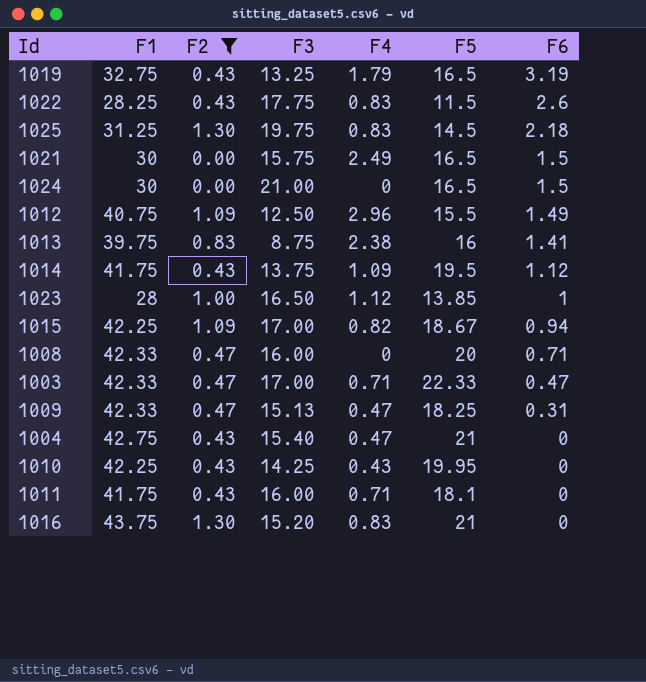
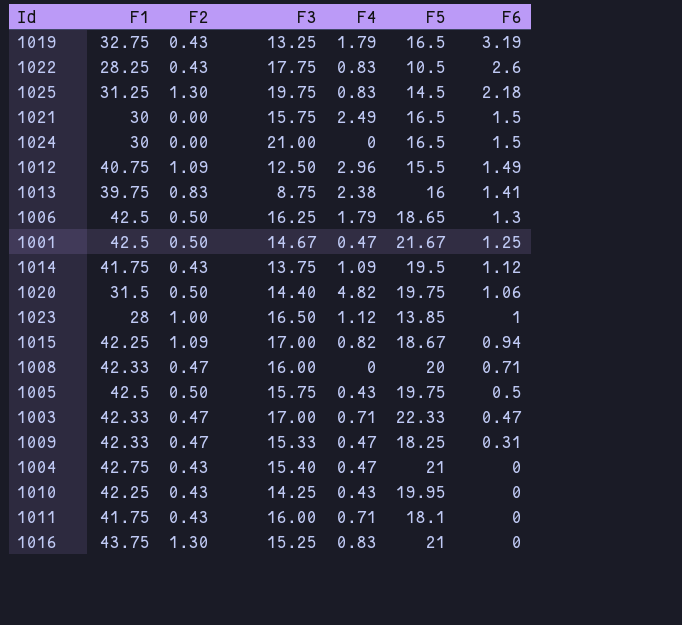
filter: F2 != 0.50 -> none
1022 | F5: 11.5 -> 10.5
1009 | F3: 15.13 -> 15.33
1016 | F3: 15.20 -> 15.25

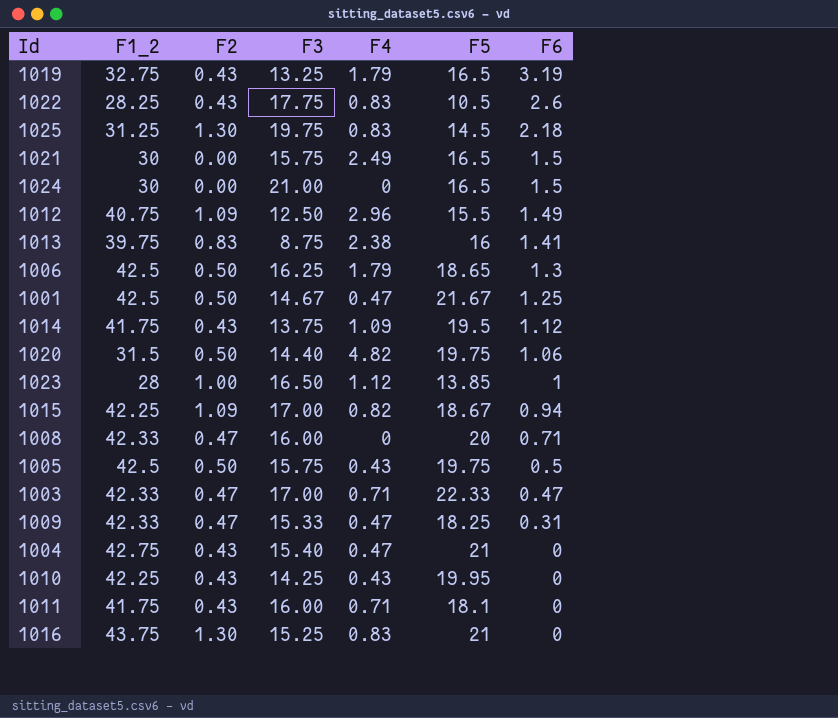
column name: F1 -> F1_2

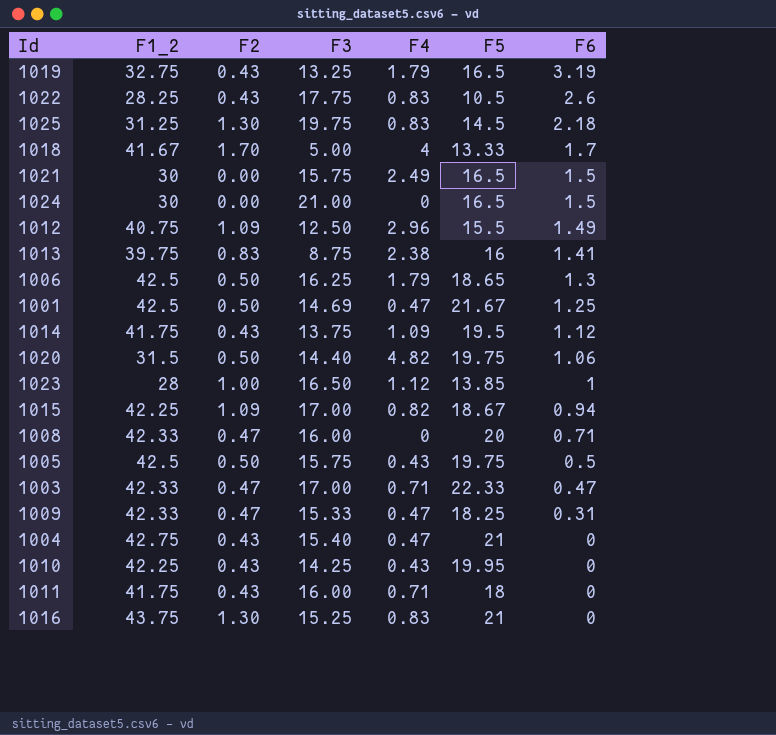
row 1018: none -> 41.67 | 1.70 | 5.00 | 4 | 13.33 | 1.7
1001 | F3: 14.67 -> 14.69
1011 | F5: 18.1 -> 18

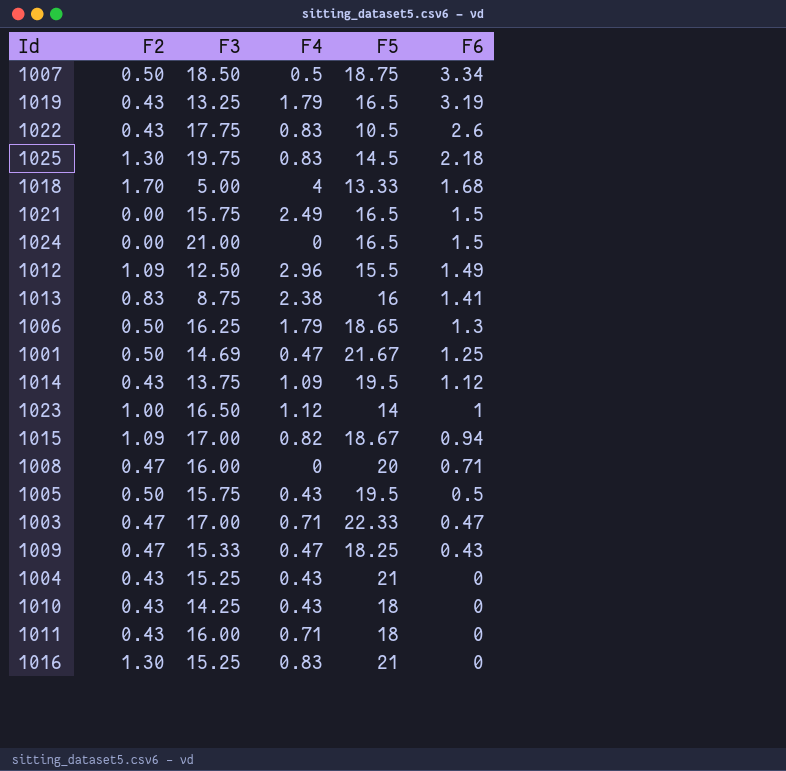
column F1_2 | position: 2 -> none
row 1020: 31.5 | 0.50 | 14.40 | 4.82 | 19.75 | 1.06 -> none
row 1007: none -> 0.50 | 18.50 | 0.5 | 18.75 | 3.34
1018 | F6: 1.7 -> 1.68
1023 | F5: 13.85 -> 14
1005 | F5: 19.75 -> 19.5
1009 | F6: 0.31 -> 0.43
1004 | F3: 15.40 -> 15.25
1004 | F4: 0.47 -> 0.43
1010 | F5: 19.95 -> 18

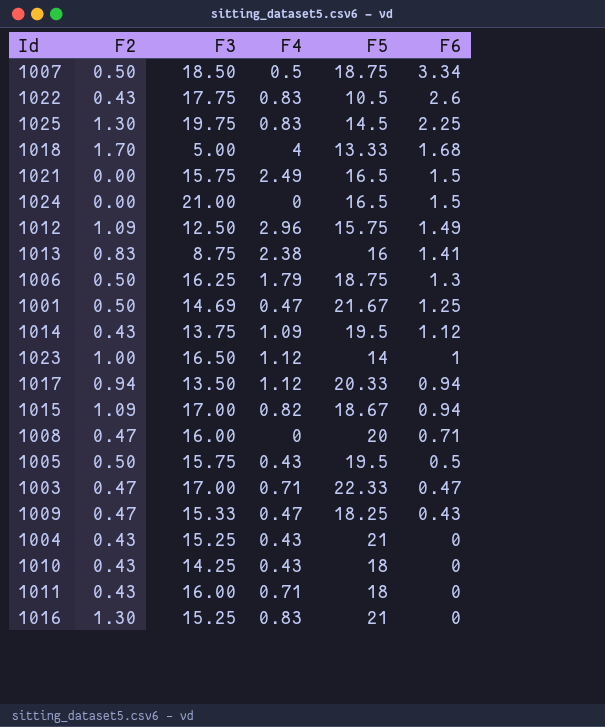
row 1019: 0.43 | 13.25 | 1.79 | 16.5 | 3.19 -> none
1025 | F6: 2.18 -> 2.25
1012 | F5: 15.5 -> 15.75
1006 | F5: 18.65 -> 18.75
row 1017: none -> 0.94 | 13.50 | 1.12 | 20.33 | 0.94

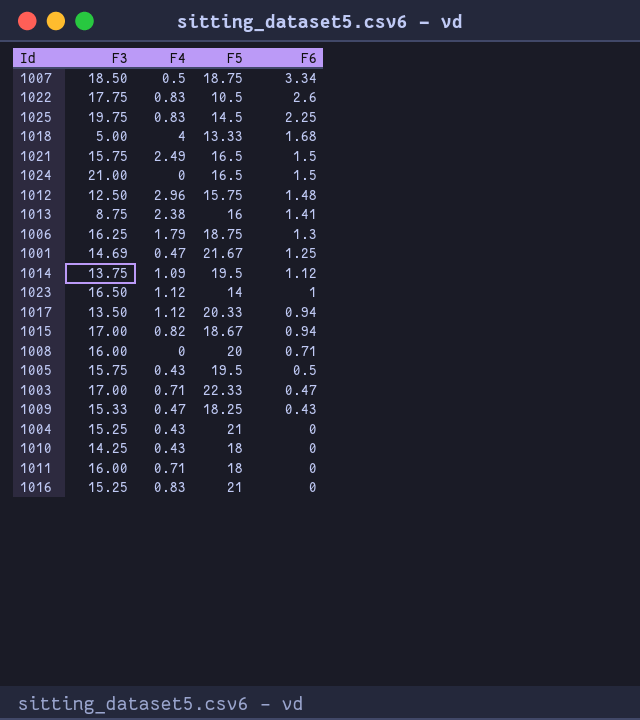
column F2 | position: 2 -> none
1012 | F6: 1.49 -> 1.48

